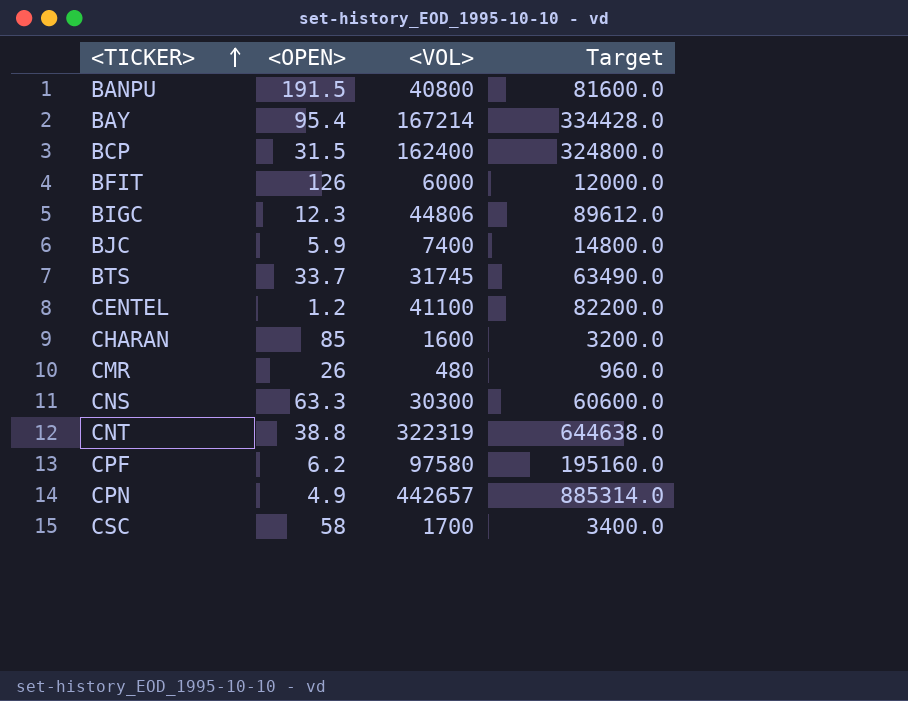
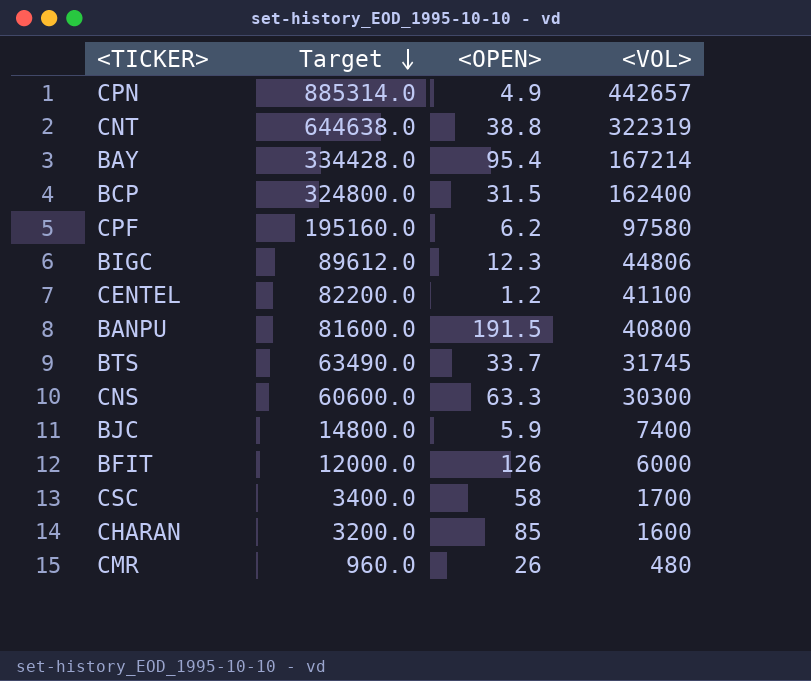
row order: <TICKER> ascending -> Target descending
column Target | position: 4 -> 2

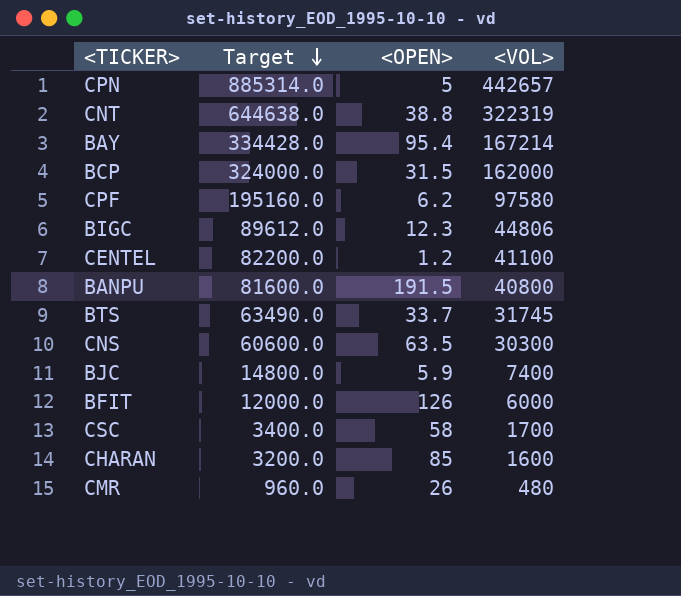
CPN | <OPEN>: 4.9 -> 5
BCP | Target: 324800.0 -> 324000.0
BCP | <VOL>: 162400 -> 162000
CNS | <OPEN>: 63.3 -> 63.5

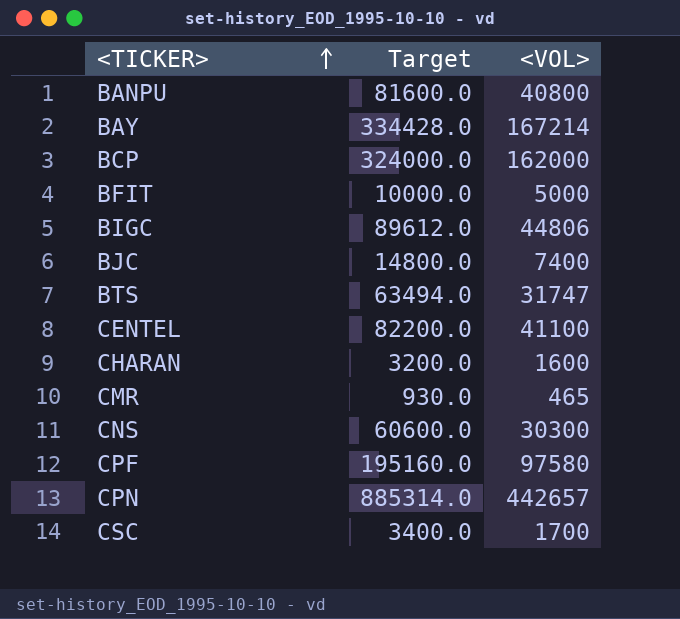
row order: Target descending -> <TICKER> ascending
column <OPEN> | position: 3 -> none
row CNT: 644638.0 | 38.8 | 322319 -> none
BFIT | Target: 12000.0 -> 10000.0
BFIT | <VOL>: 6000 -> 5000
BTS | Target: 63490.0 -> 63494.0
BTS | <VOL>: 31745 -> 31747
CMR | Target: 960.0 -> 930.0
CMR | <VOL>: 480 -> 465

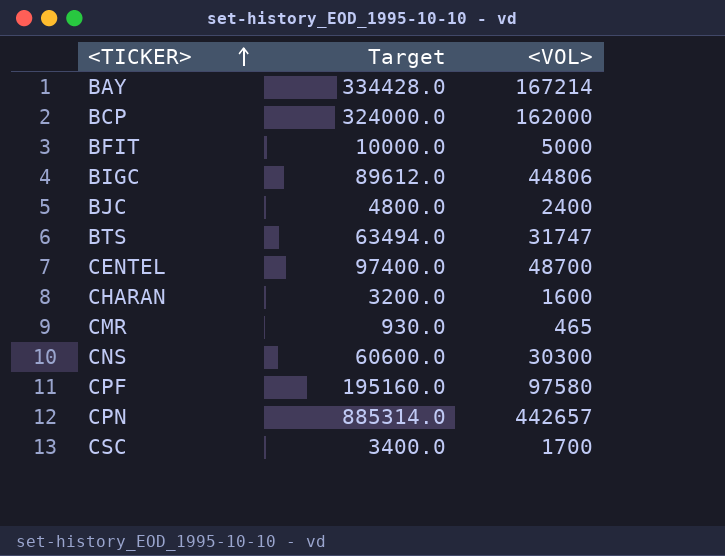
row BANPU: 81600.0 | 40800 -> none
BJC | Target: 14800.0 -> 4800.0
BJC | <VOL>: 7400 -> 2400
CENTEL | Target: 82200.0 -> 97400.0
CENTEL | <VOL>: 41100 -> 48700

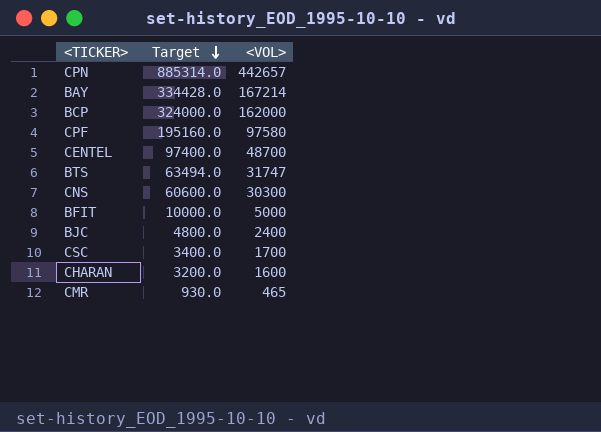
row order: <TICKER> ascending -> Target descending
row BIGC: 89612.0 | 44806 -> none

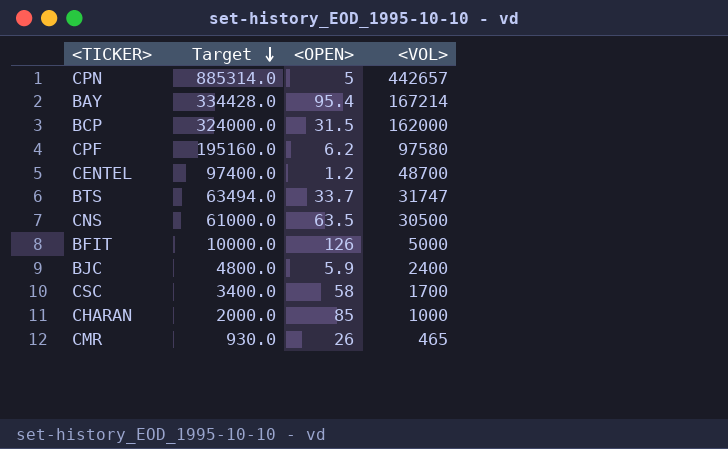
column <OPEN> | position: none -> 3
CNS | Target: 60600.0 -> 61000.0
CNS | <VOL>: 30300 -> 30500
CHARAN | Target: 3200.0 -> 2000.0
CHARAN | <VOL>: 1600 -> 1000

